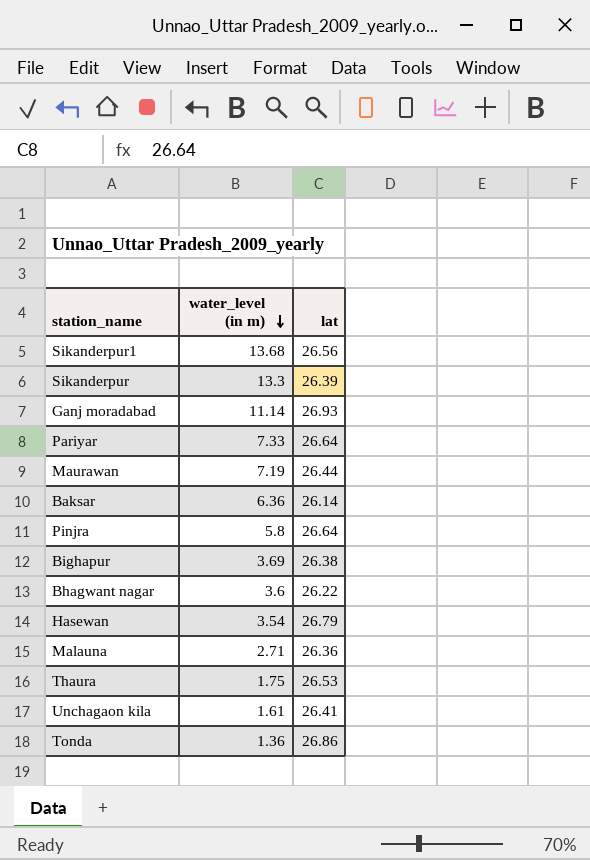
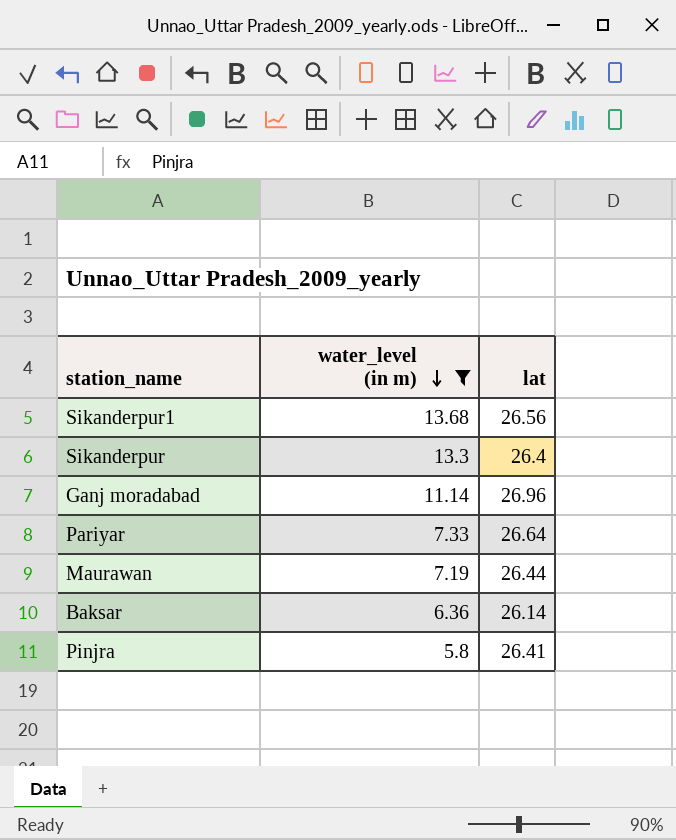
filter: none -> water_level (in m) >= 5.8
Sikanderpur | lat: 26.39 -> 26.4
Ganj moradabad | lat: 26.93 -> 26.96
Pinjra | lat: 26.64 -> 26.41

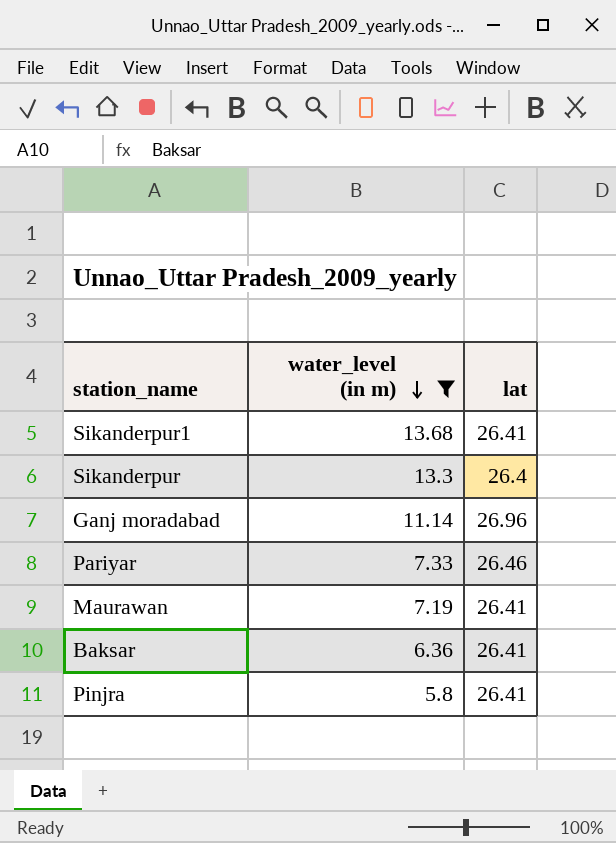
Sikanderpur1 | lat: 26.56 -> 26.41
Pariyar | lat: 26.64 -> 26.46
Maurawan | lat: 26.44 -> 26.41
Baksar | lat: 26.14 -> 26.41

